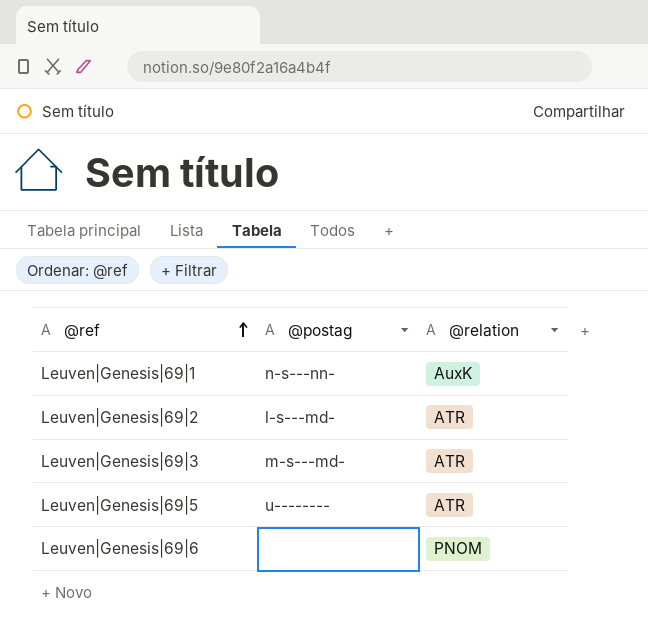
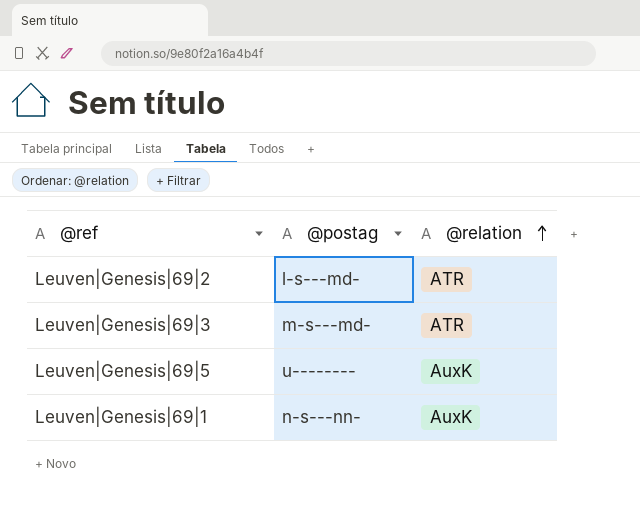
row order: @ref ascending -> @relation ascending
row Leuven|Genesis|69|6: none | PNOM -> none
Leuven|Genesis|69|5 | @relation: ATR -> AuxK

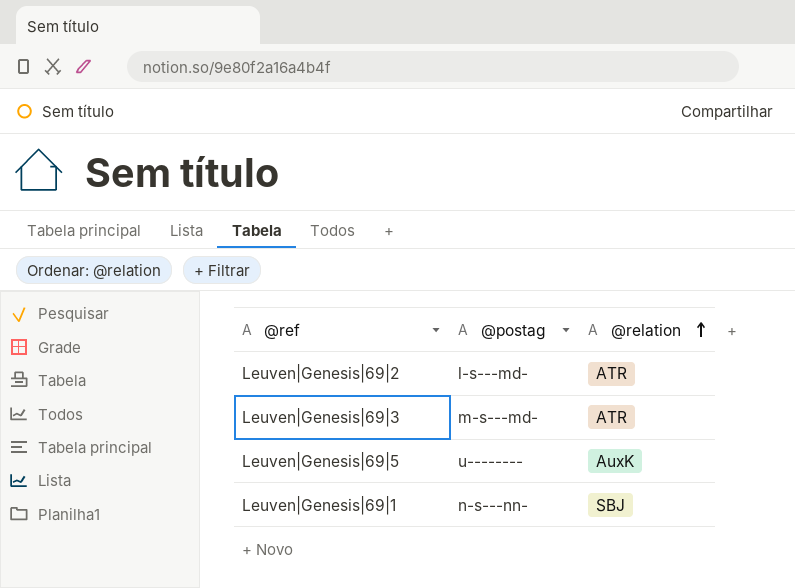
Leuven|Genesis|69|1 | @relation: AuxK -> SBJ

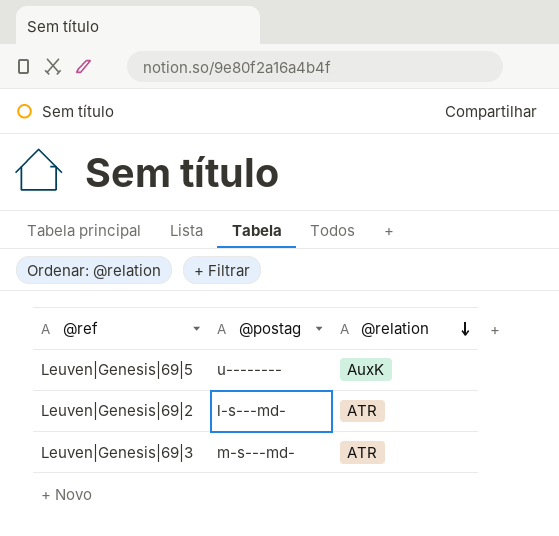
row order: @relation ascending -> @relation descending
row Leuven|Genesis|69|1: n-s---nn- | SBJ -> none

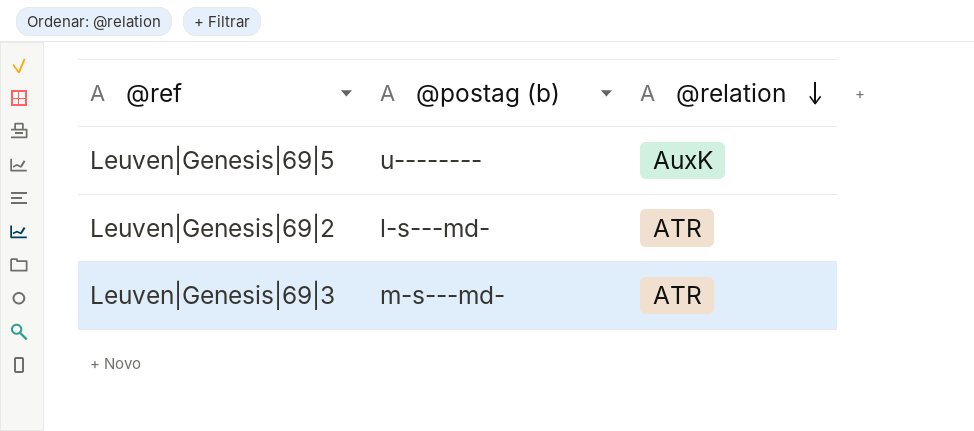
column name: @postag -> @postag (b)

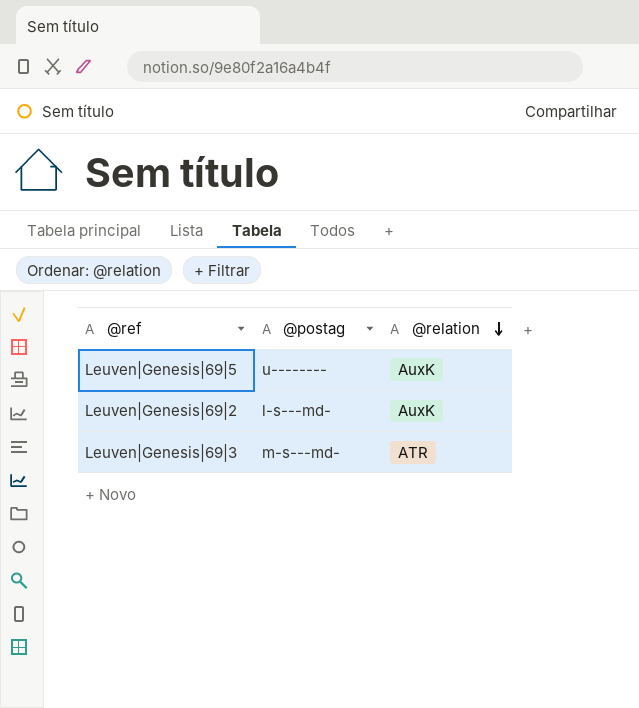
column name: @postag (b) -> @postag
Leuven|Genesis|69|2 | @relation: ATR -> AuxK

